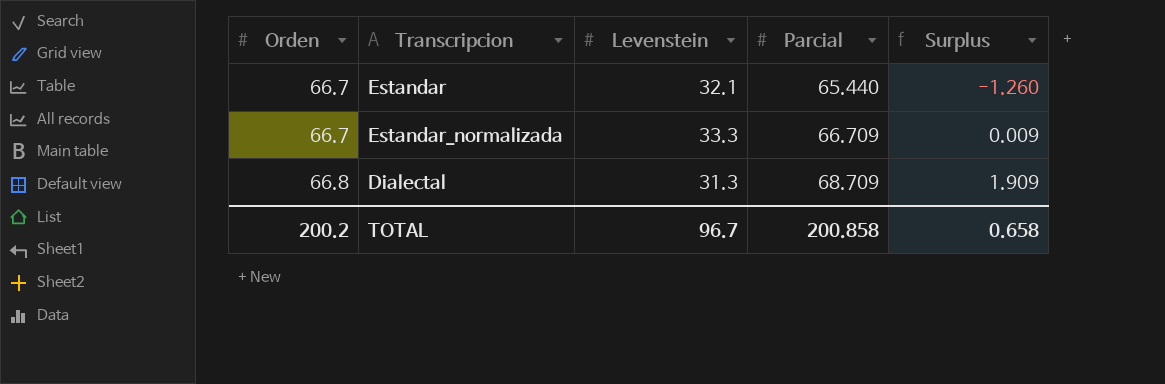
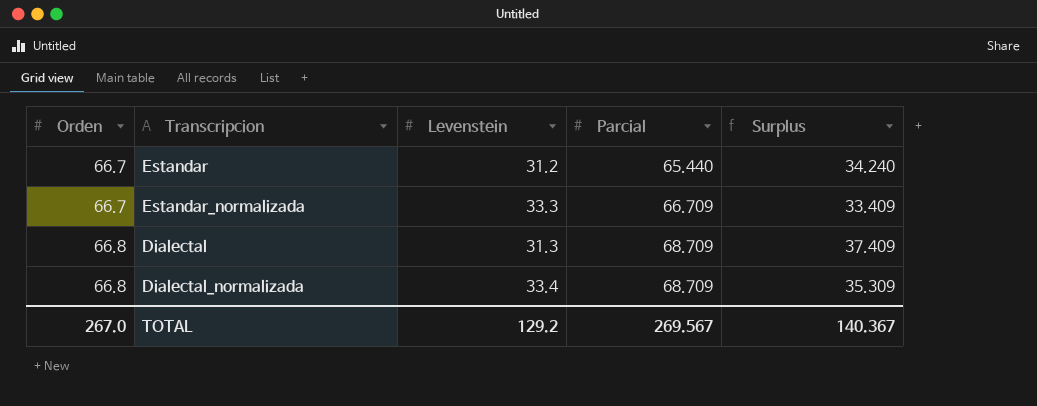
column Surplus | formula: [Parcial] - [Orden] -> [Parcial] - [Levenstein]
Estandar | Levenstein: 32.1 -> 31.2
row Dialectal_normalizada: none -> 66.8 | 33.4 | 68.709 | 35.309
TOTAL | Orden: 200.2 -> 267.0
TOTAL | Levenstein: 96.7 -> 129.2
TOTAL | Parcial: 200.858 -> 269.567
TOTAL | Surplus: 0.658 -> 140.367

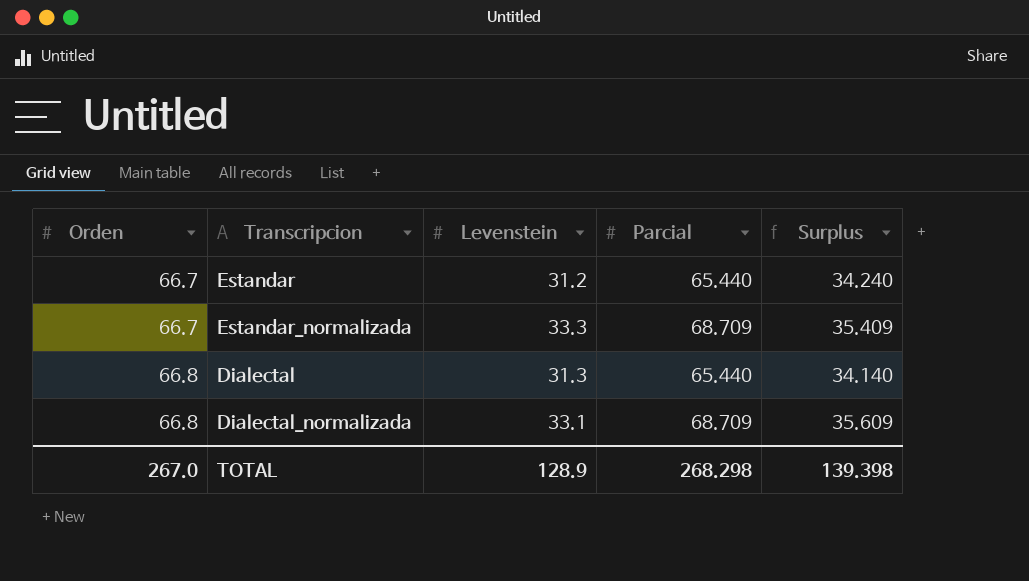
Estandar_normalizada | Parcial: 66.709 -> 68.709
Estandar_normalizada | Surplus: 33.409 -> 35.409
Dialectal | Parcial: 68.709 -> 65.440
Dialectal | Surplus: 37.409 -> 34.140
Dialectal_normalizada | Levenstein: 33.4 -> 33.1
Dialectal_normalizada | Surplus: 35.309 -> 35.609
TOTAL | Levenstein: 129.2 -> 128.9
TOTAL | Parcial: 269.567 -> 268.298
TOTAL | Surplus: 140.367 -> 139.398

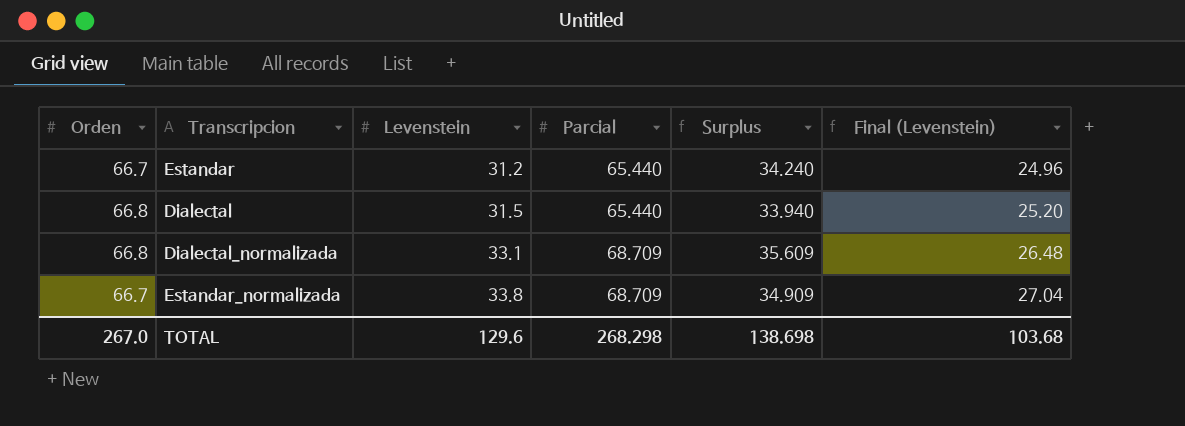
row order: Orden ascending -> Levenstein ascending
column Final (Levenstein) | formula: none -> [Levenstein] * 0.8
Dialectal | Levenstein: 31.3 -> 31.5
Dialectal | Surplus: 34.140 -> 33.940
Estandar_normalizada | Levenstein: 33.3 -> 33.8
Estandar_normalizada | Surplus: 35.409 -> 34.909
TOTAL | Levenstein: 128.9 -> 129.6
TOTAL | Surplus: 139.398 -> 138.698

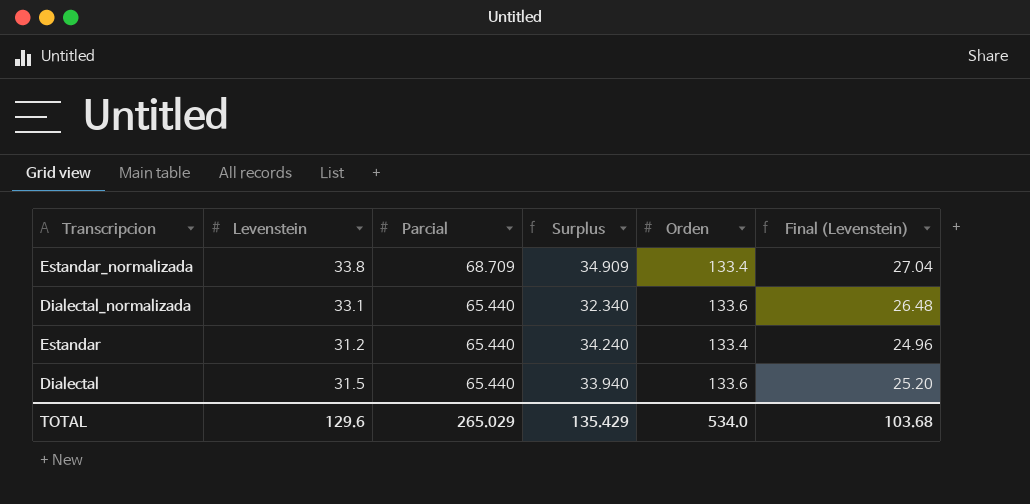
row order: Levenstein ascending -> Parcial descending
column Orden | position: 1 -> 5
Estandar_normalizada | Orden: 66.7 -> 133.4
Dialectal_normalizada | Parcial: 68.709 -> 65.440
Dialectal_normalizada | Surplus: 35.609 -> 32.340
Dialectal_normalizada | Orden: 66.8 -> 133.6
Estandar | Orden: 66.7 -> 133.4
Dialectal | Orden: 66.8 -> 133.6
TOTAL | Parcial: 268.298 -> 265.029
TOTAL | Surplus: 138.698 -> 135.429
TOTAL | Orden: 267.0 -> 534.0

